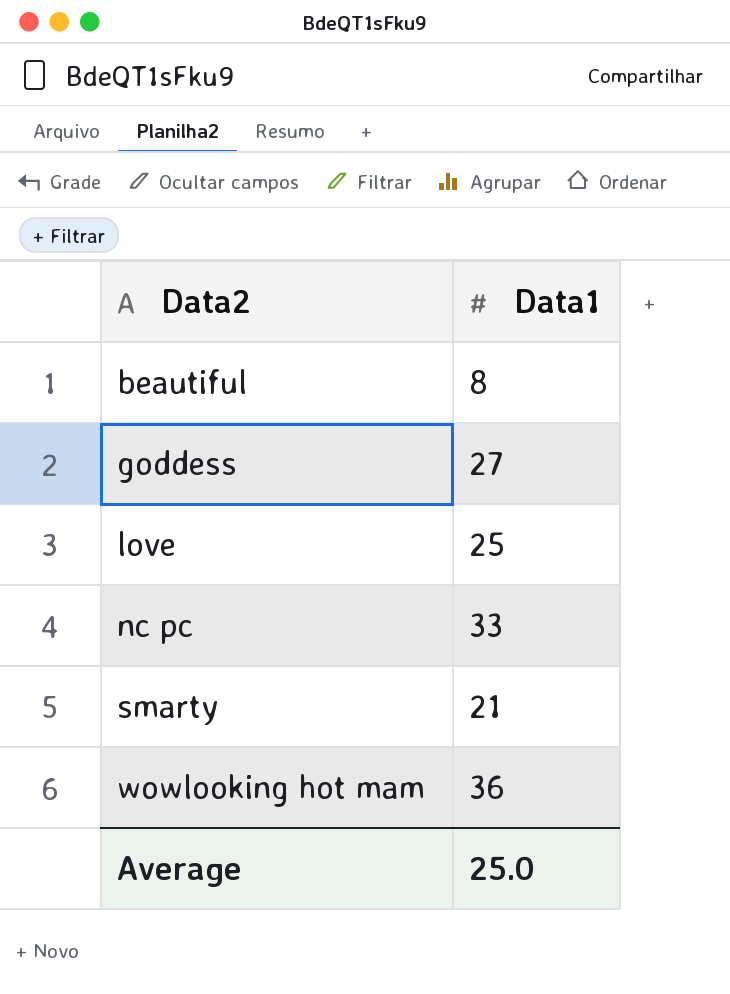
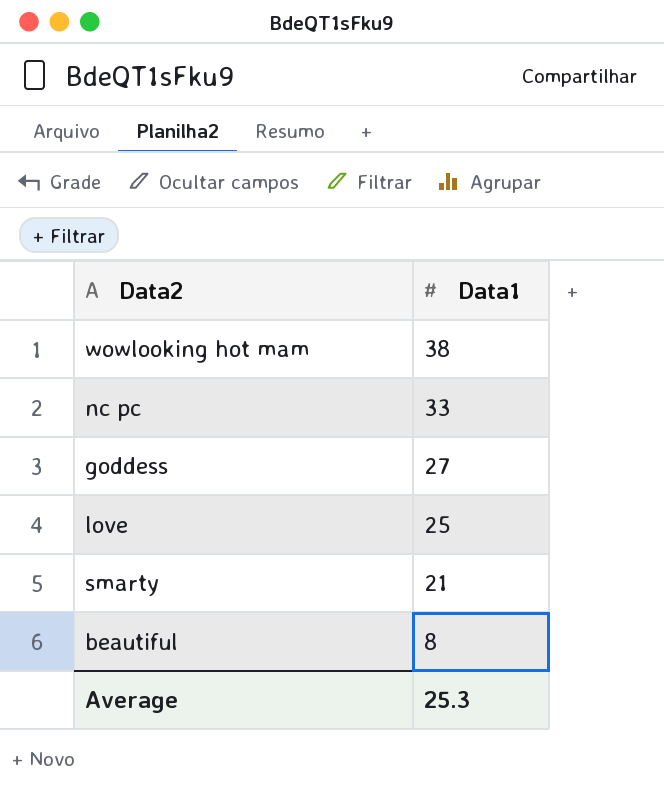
row order: Data2 ascending -> Data1 descending
wowlooking hot mam | Data1: 36 -> 38
Average | Data1: 25.0 -> 25.3

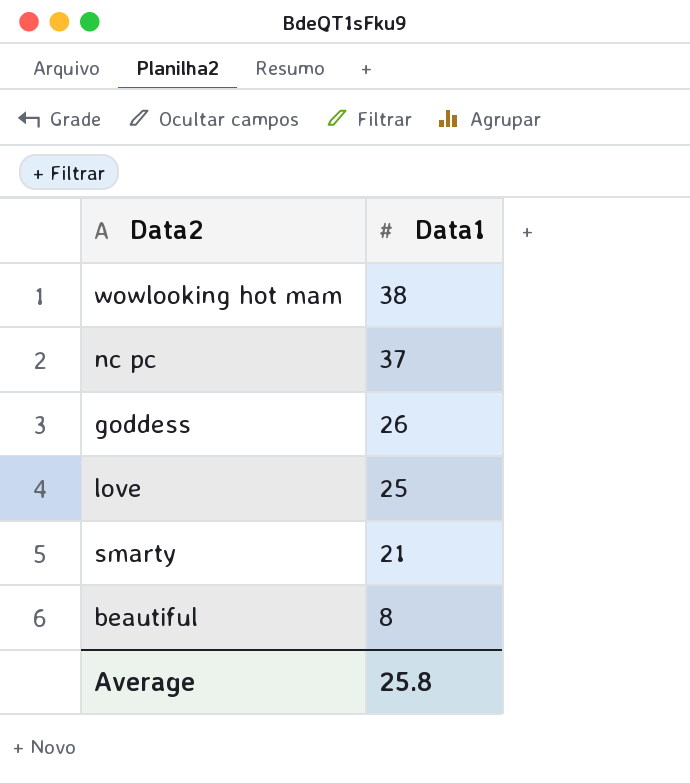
nc pc | Data1: 33 -> 37
goddess | Data1: 27 -> 26
Average | Data1: 25.3 -> 25.8

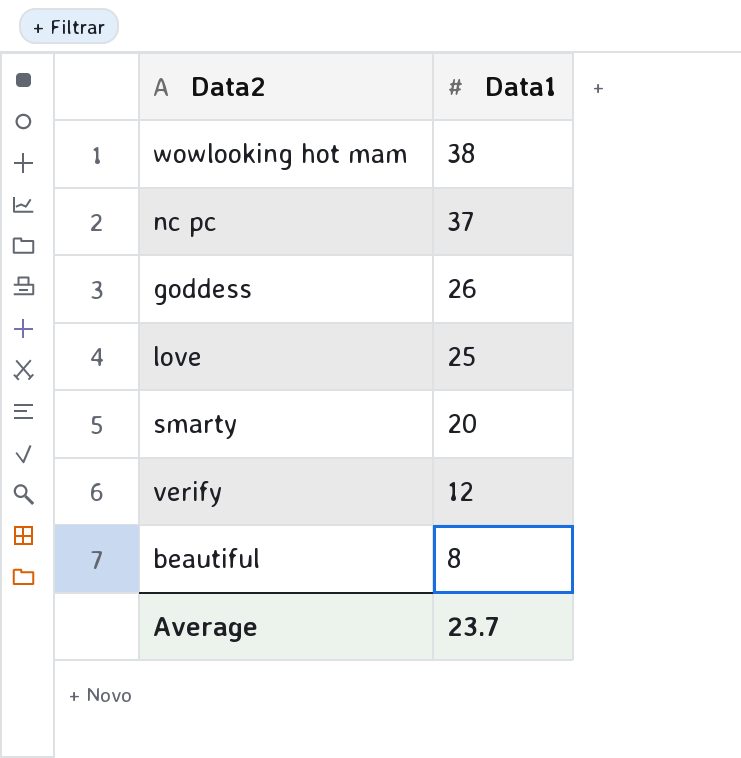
smarty | Data1: 21 -> 20
row verify: none -> 12
Average | Data1: 25.8 -> 23.7

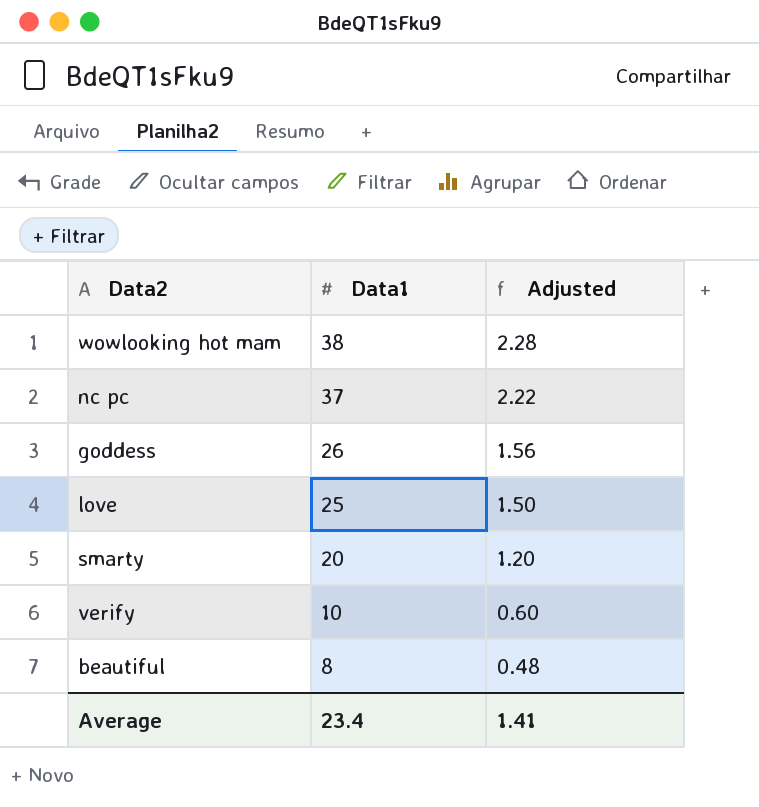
column Adjusted | formula: none -> [Data1] * 0.06
verify | Data1: 12 -> 10
Average | Data1: 23.7 -> 23.4

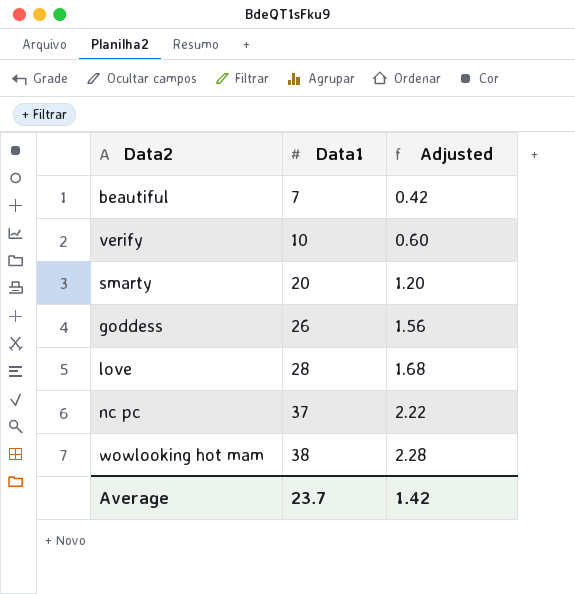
row order: Data1 descending -> Data1 ascending
beautiful | Data1: 8 -> 7
beautiful | Adjusted: 0.48 -> 0.42
love | Data1: 25 -> 28
love | Adjusted: 1.50 -> 1.68
Average | Data1: 23.4 -> 23.7
Average | Adjusted: 1.41 -> 1.42

